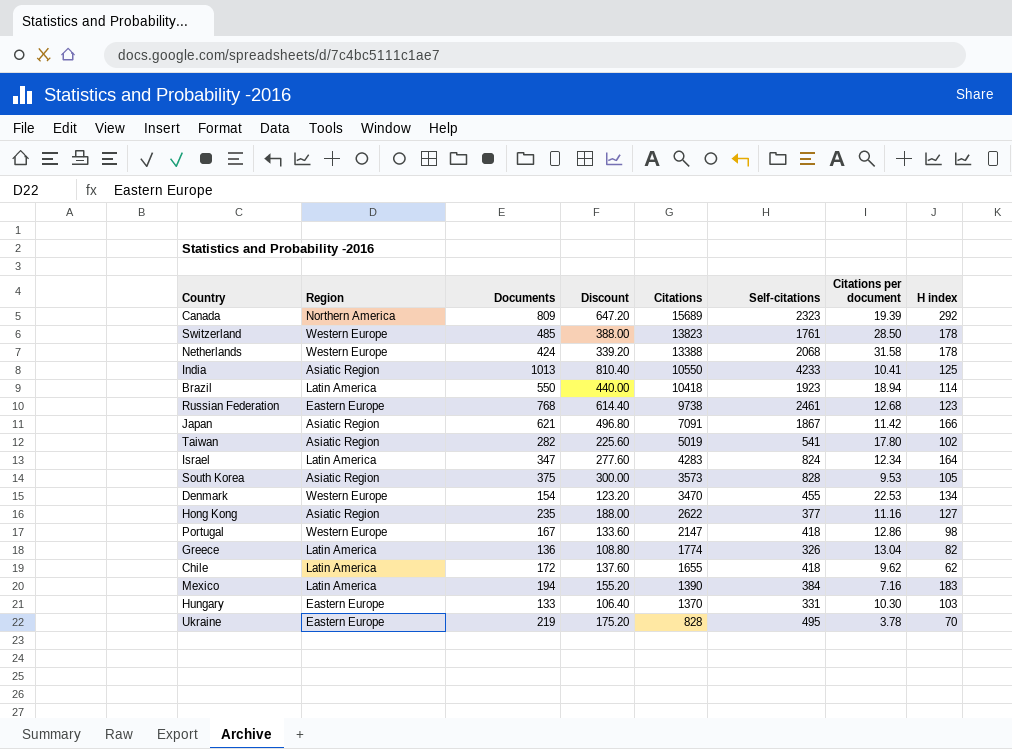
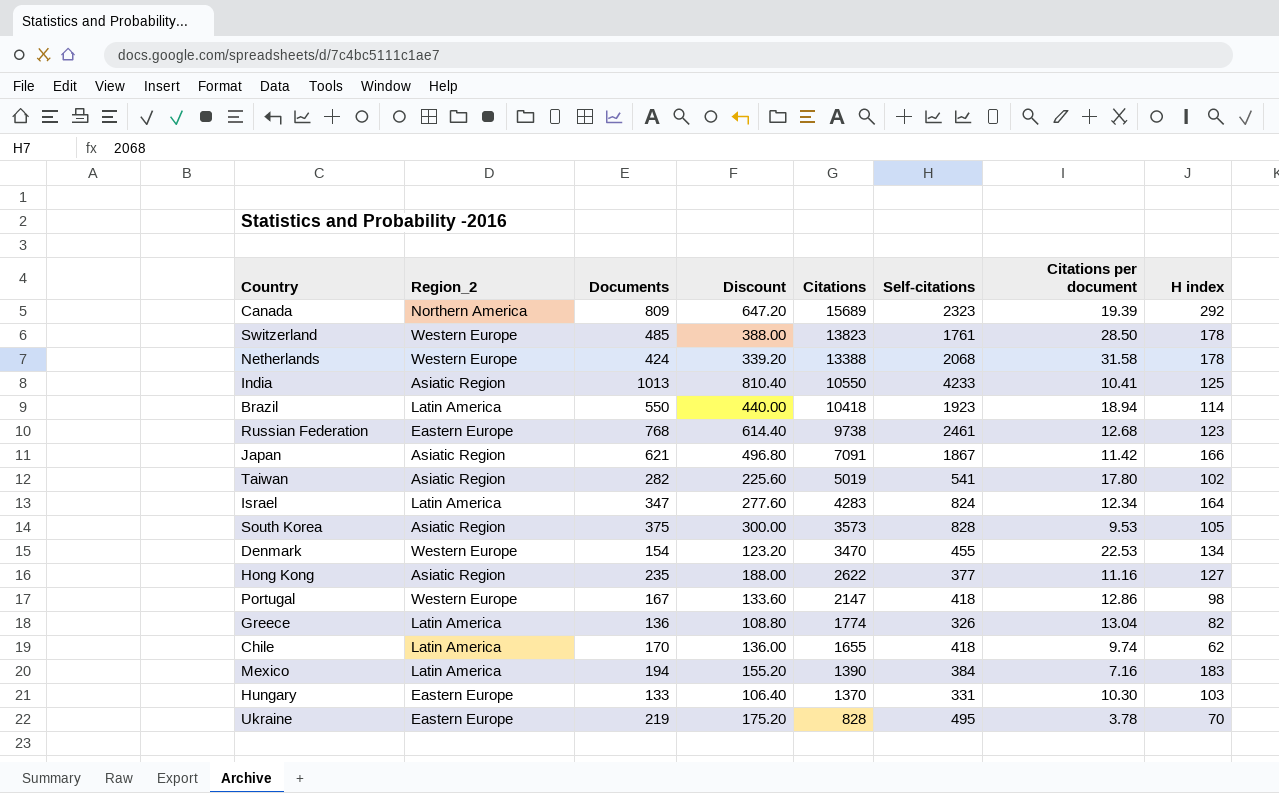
column name: Region -> Region_2
Chile | Documents: 172 -> 170
Chile | Discount: 137.60 -> 136.00
Chile | Citations per document: 9.62 -> 9.74

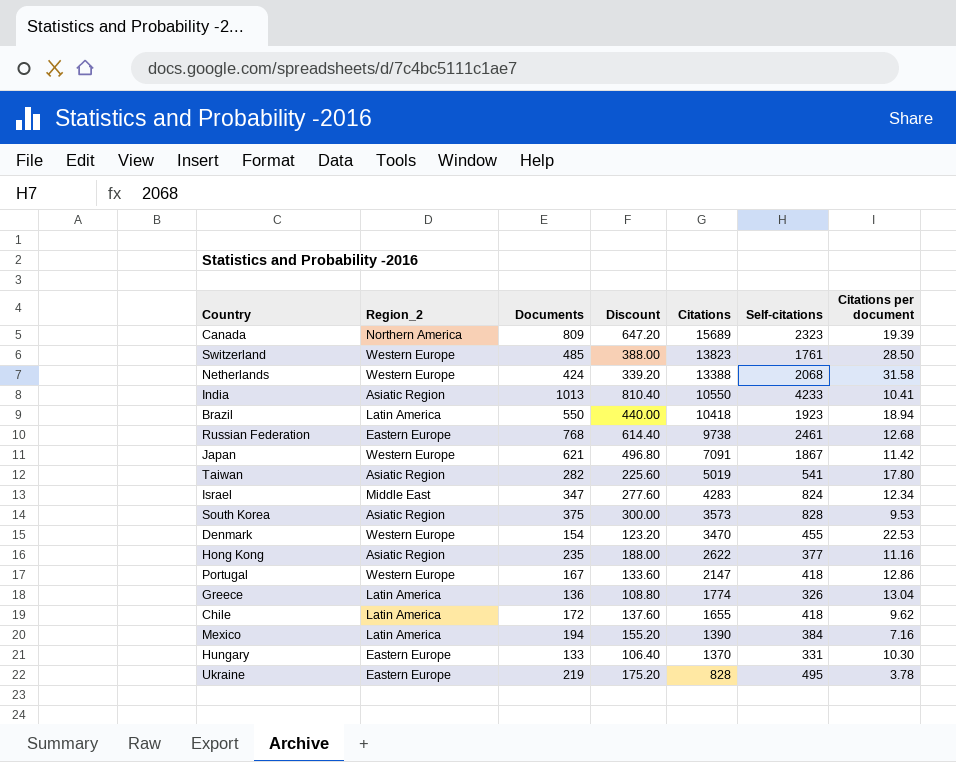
column H index | position: 8 -> none
Japan | Region_2: Asiatic Region -> Western Europe
Israel | Region_2: Latin America -> Middle East
Chile | Documents: 170 -> 172
Chile | Discount: 136.00 -> 137.60
Chile | Citations per document: 9.74 -> 9.62

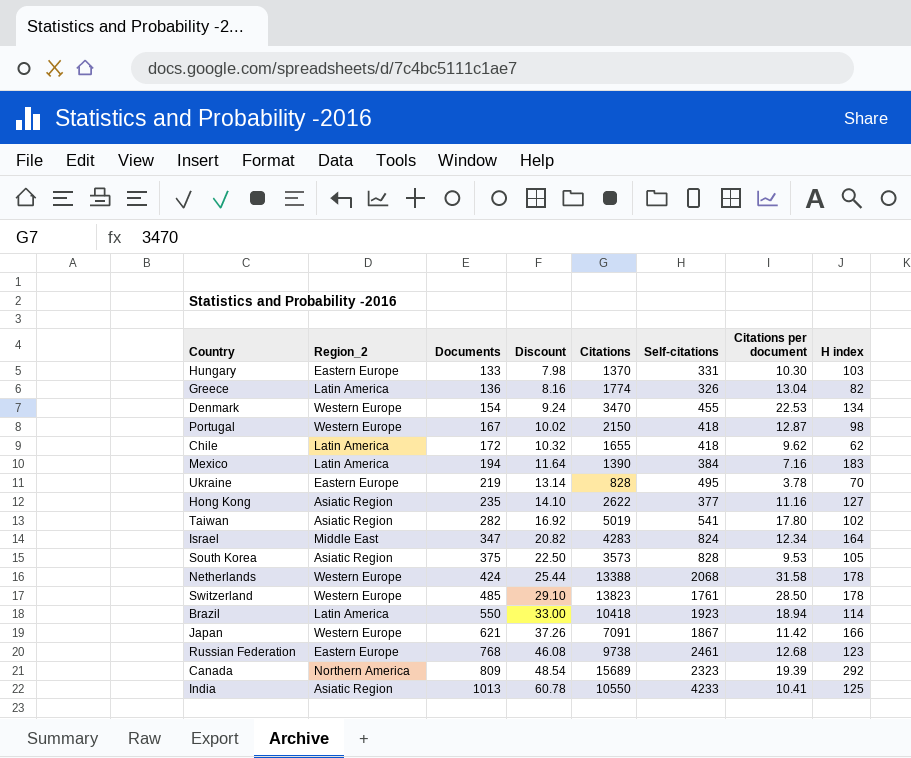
row order: Citations descending -> Documents ascending
column Discount | formula: [Documents] * 0.8 -> [Documents] * 0.06
column H index | position: none -> 8
Portugal | Citations: 2147 -> 2150
Portugal | Citations per document: 12.86 -> 12.87

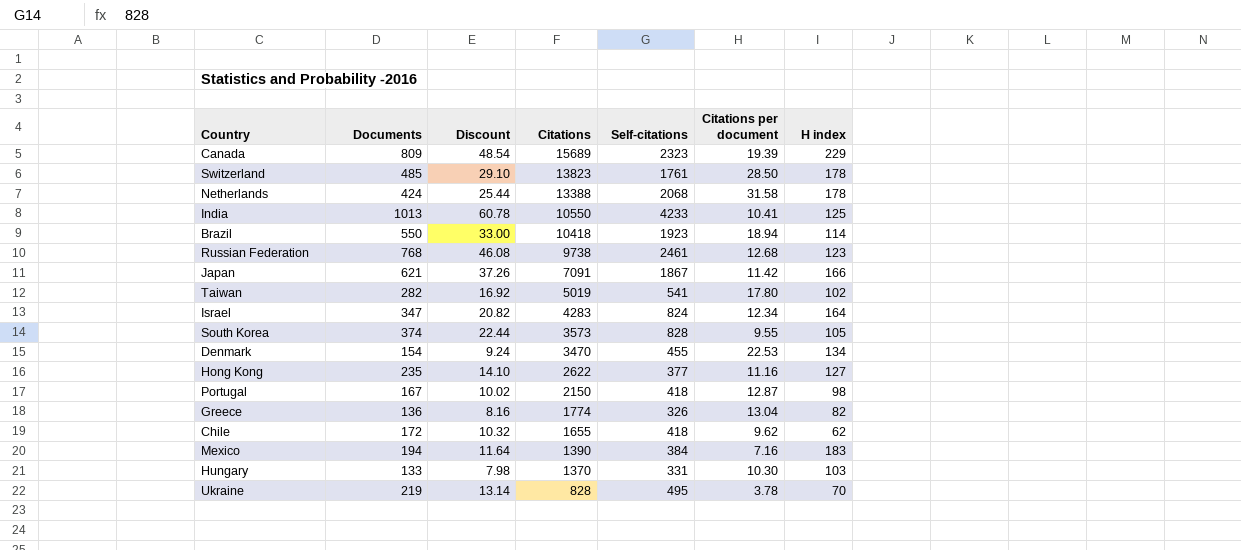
row order: Documents ascending -> Citations descending
column Region_2 | position: 2 -> none
Canada | H index: 292 -> 229
South Korea | Documents: 375 -> 374
South Korea | Discount: 22.50 -> 22.44
South Korea | Citations per document: 9.53 -> 9.55

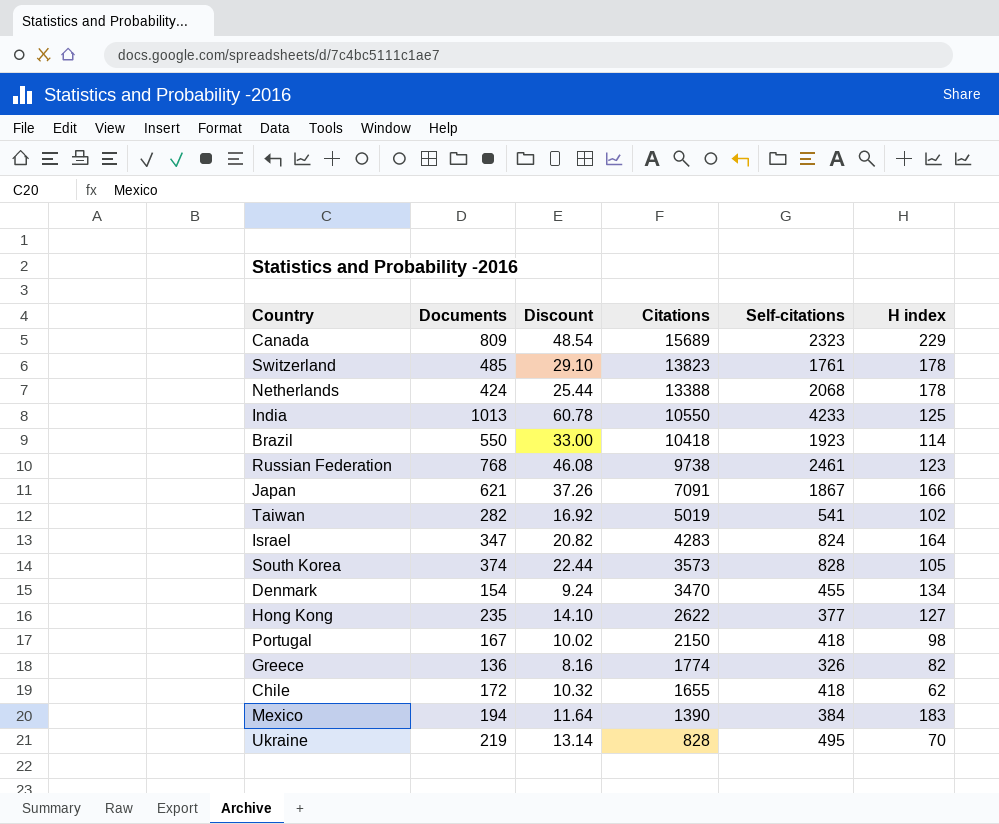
column Citations per document | formula: [Citations] / [Documents] -> none
row Hungary: 133 | 7.98 | 1370 | 331 | 10.30 | 103 -> none

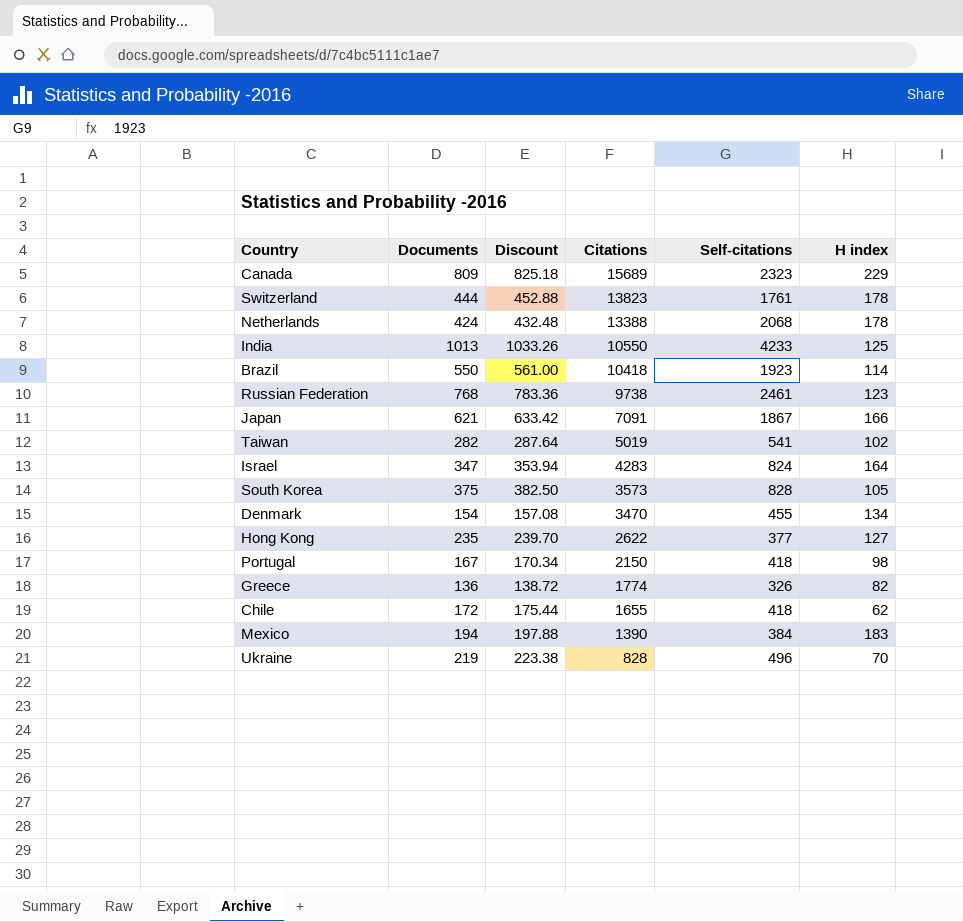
column Discount | formula: [Documents] * 0.06 -> [Documents] * 1.02
Switzerland | Documents: 485 -> 444
South Korea | Documents: 374 -> 375
Ukraine | Self-citations: 495 -> 496

